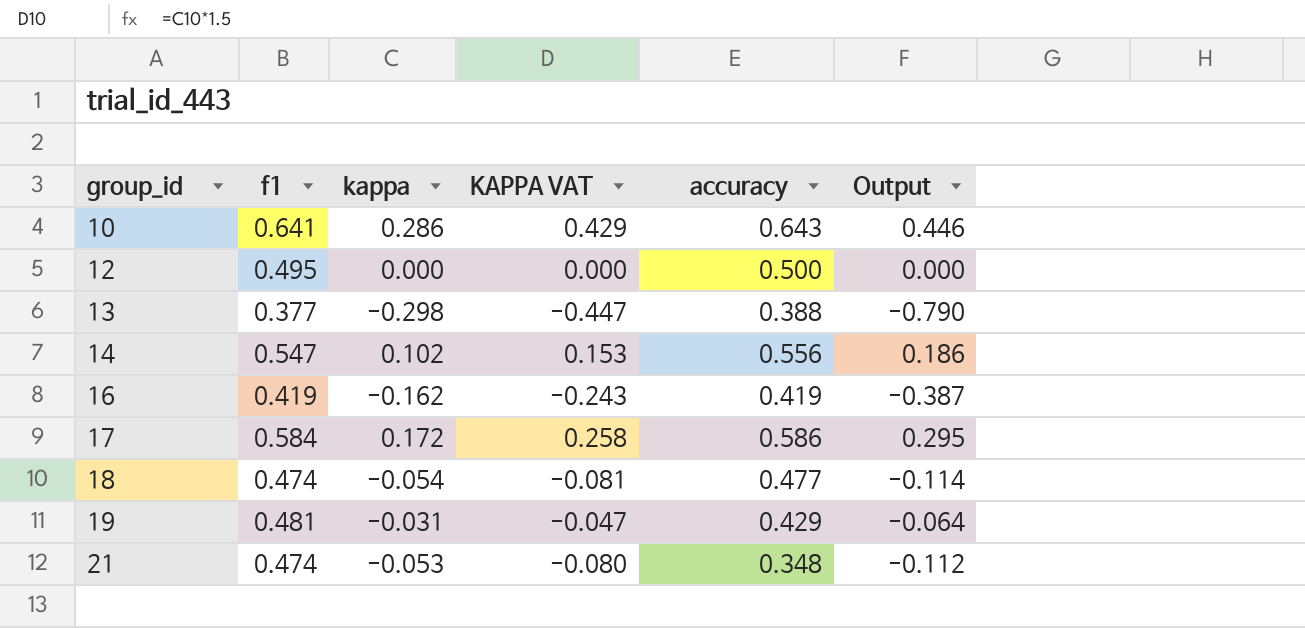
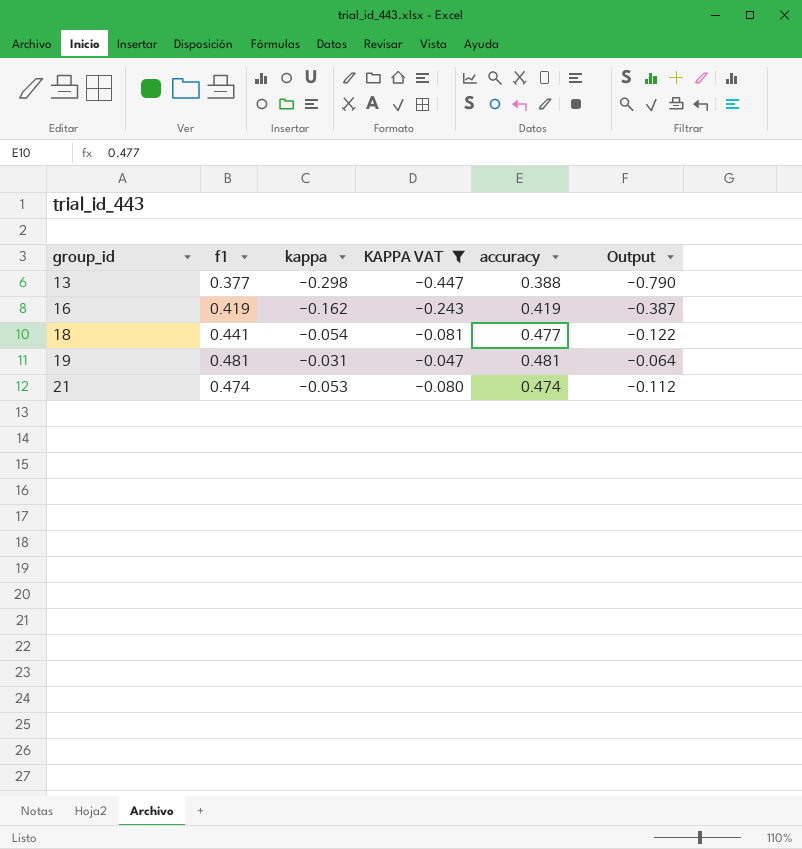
filter: none -> KAPPA VAT <= -0.047
18 | f1: 0.474 -> 0.441
18 | Output: -0.114 -> -0.122
19 | accuracy: 0.429 -> 0.481
21 | accuracy: 0.348 -> 0.474

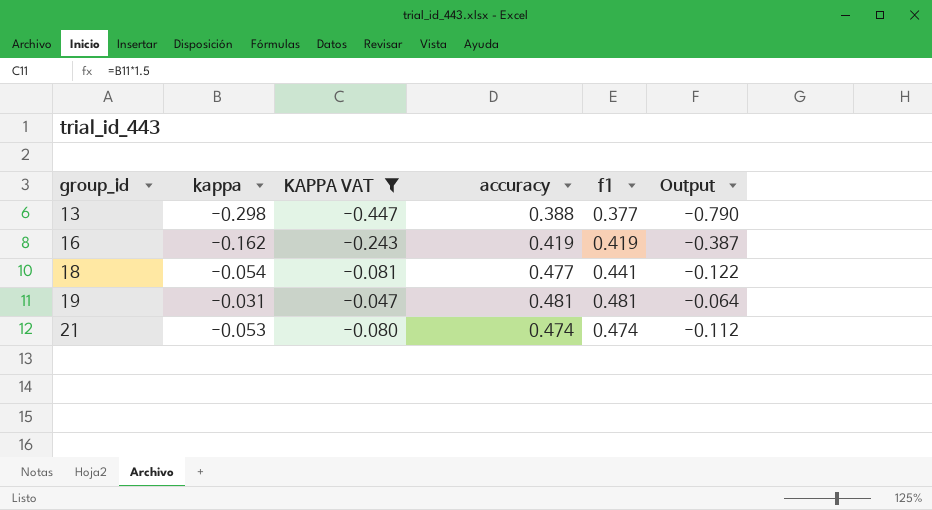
column f1 | position: 2 -> 5

